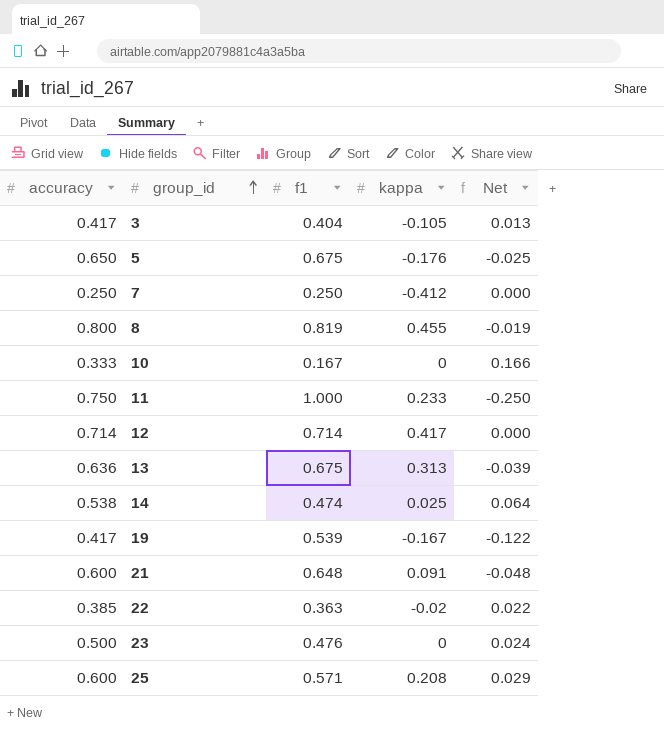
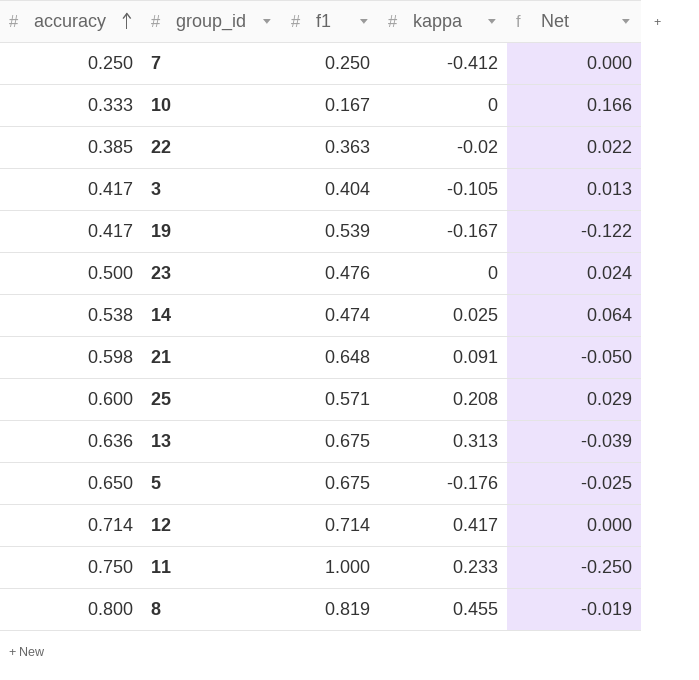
row order: group_id ascending -> accuracy ascending
21 | accuracy: 0.600 -> 0.598
21 | Net: -0.048 -> -0.050

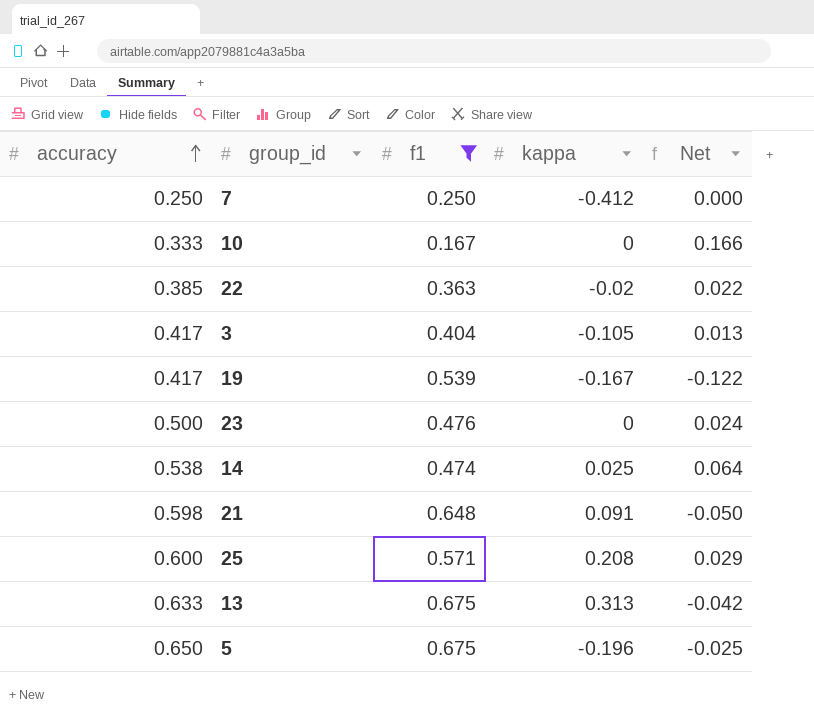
filter: none -> f1 <= 0.675
13 | accuracy: 0.636 -> 0.633
13 | Net: -0.039 -> -0.042
5 | kappa: -0.176 -> -0.196

